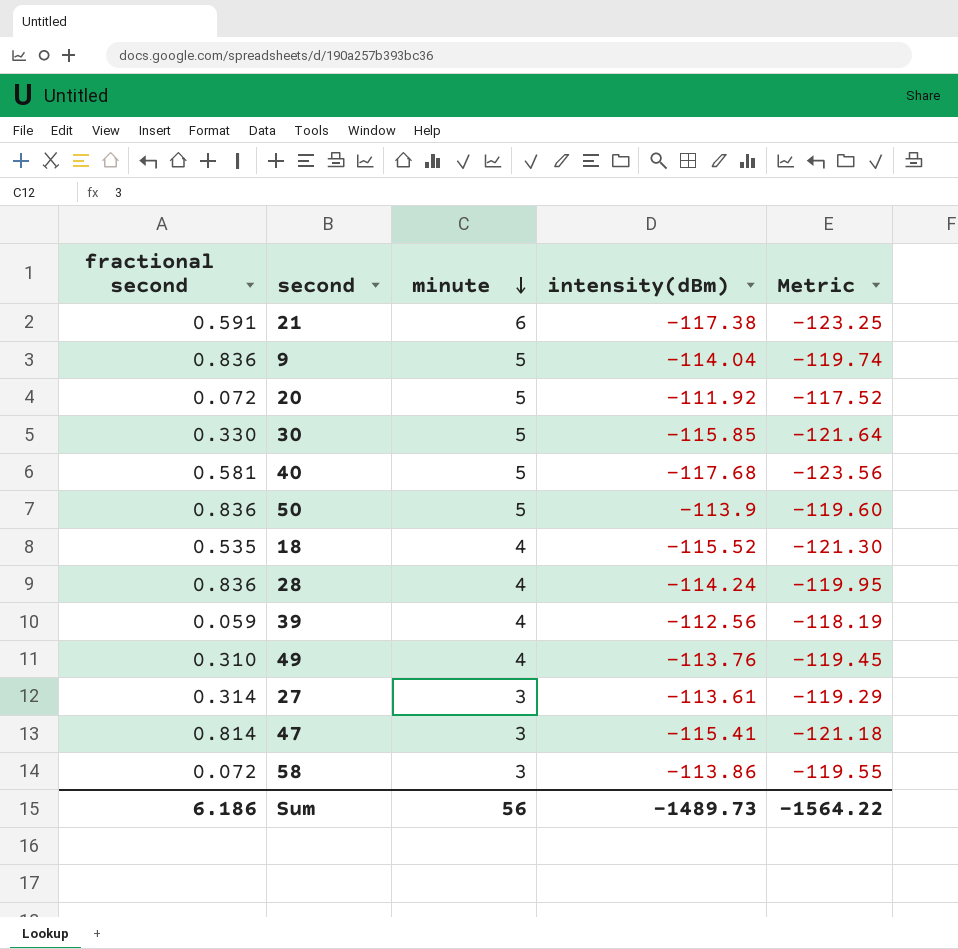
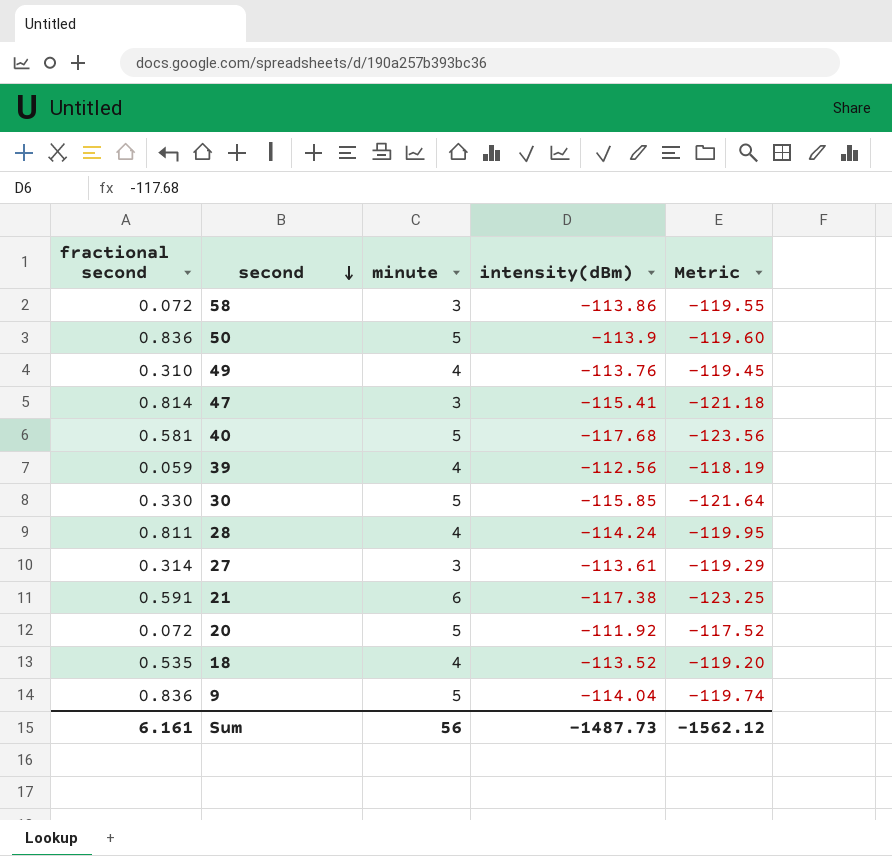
row order: minute descending -> second descending
28 | fractional second: 0.836 -> 0.811
18 | intensity(dBm): -115.52 -> -113.52
18 | Metric: -121.30 -> -119.20
Sum | fractional second: 6.186 -> 6.161
Sum | intensity(dBm): -1489.73 -> -1487.73
Sum | Metric: -1564.22 -> -1562.12

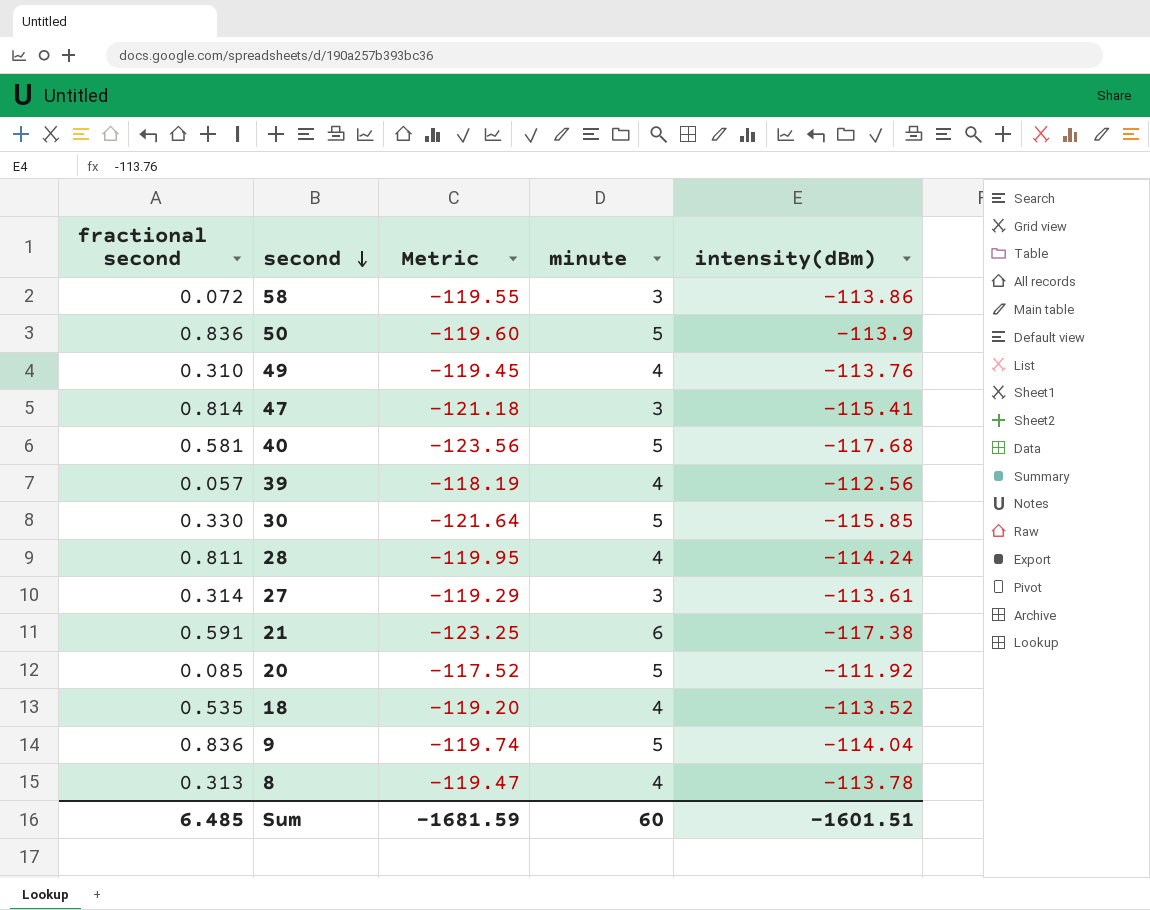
column Metric | position: 5 -> 3
39 | fractional second: 0.059 -> 0.057
20 | fractional second: 0.072 -> 0.085
row 8: none -> 0.313 | -119.47 | 4 | -113.78
Sum | fractional second: 6.161 -> 6.485
Sum | Metric: -1562.12 -> -1681.59
Sum | minute: 56 -> 60
Sum | intensity(dBm): -1487.73 -> -1601.51

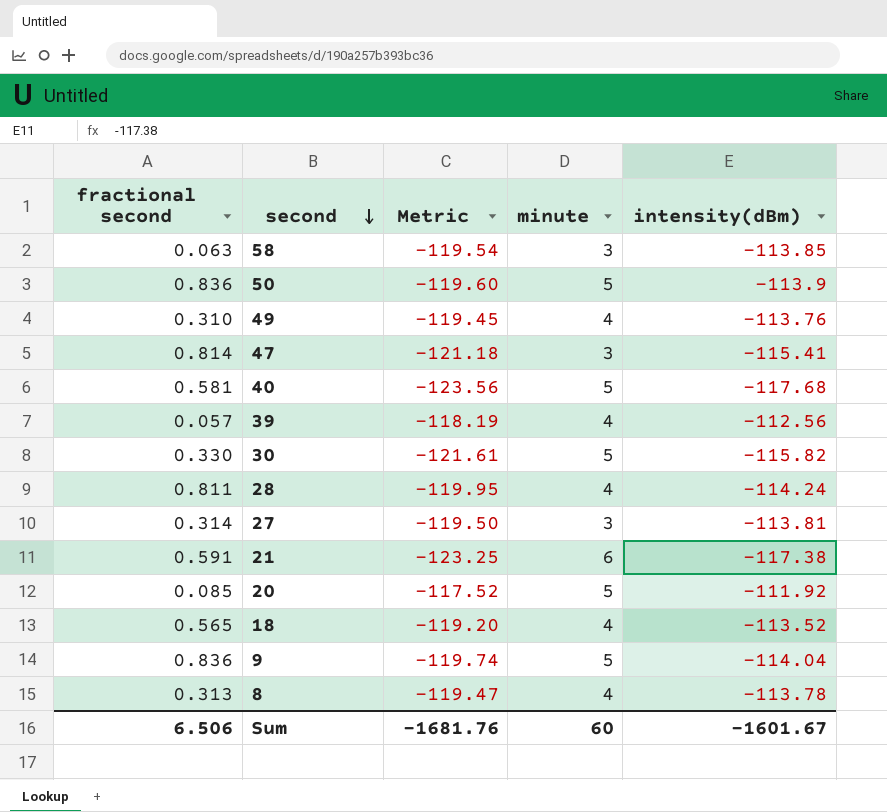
58 | fractional second: 0.072 -> 0.063
58 | Metric: -119.55 -> -119.54
58 | intensity(dBm): -113.86 -> -113.85
30 | Metric: -121.64 -> -121.61
30 | intensity(dBm): -115.85 -> -115.82
27 | Metric: -119.29 -> -119.50
27 | intensity(dBm): -113.61 -> -113.81
18 | fractional second: 0.535 -> 0.565
Sum | fractional second: 6.485 -> 6.506
Sum | Metric: -1681.59 -> -1681.76
Sum | intensity(dBm): -1601.51 -> -1601.67

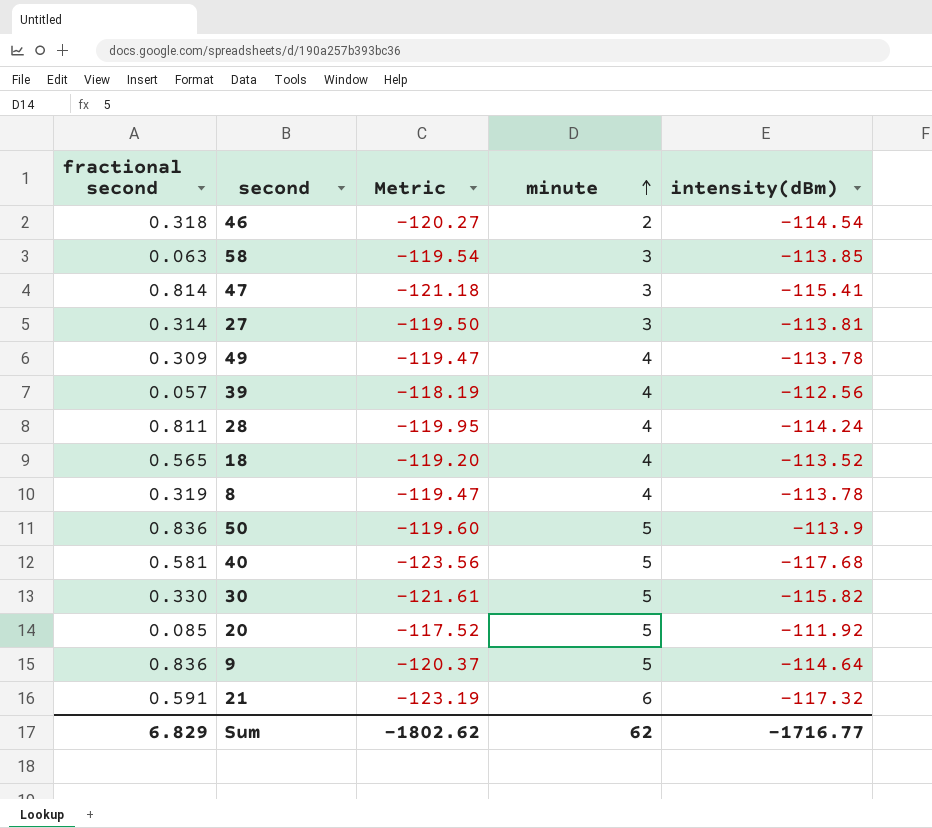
row order: second descending -> minute ascending
row 46: none -> 0.318 | -120.27 | 2 | -114.54
49 | fractional second: 0.310 -> 0.309
49 | Metric: -119.45 -> -119.47
49 | intensity(dBm): -113.76 -> -113.78
8 | fractional second: 0.313 -> 0.319
9 | Metric: -119.74 -> -120.37
9 | intensity(dBm): -114.04 -> -114.64
21 | Metric: -123.25 -> -123.19
21 | intensity(dBm): -117.38 -> -117.32
Sum | fractional second: 6.506 -> 6.829
Sum | Metric: -1681.76 -> -1802.62
Sum | minute: 60 -> 62
Sum | intensity(dBm): -1601.67 -> -1716.77

